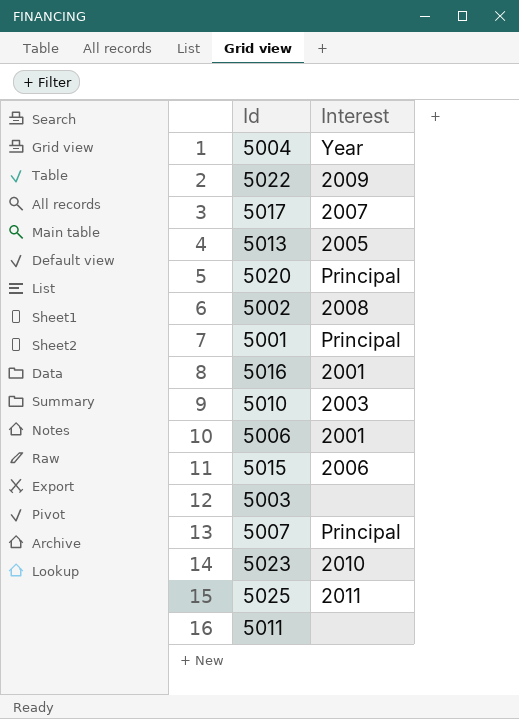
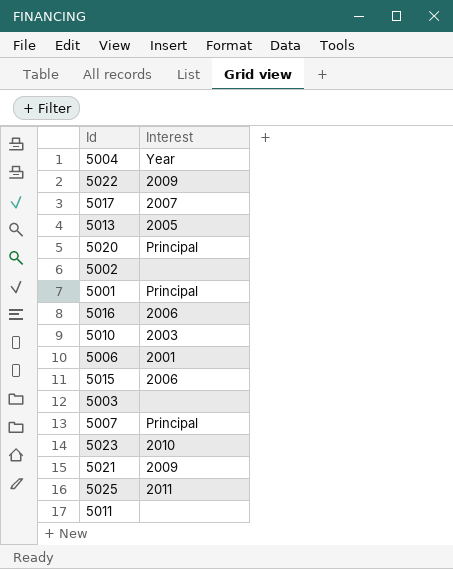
5002 | Interest: 2008 -> none
5016 | Interest: 2001 -> 2006
row 5021: none -> 2009

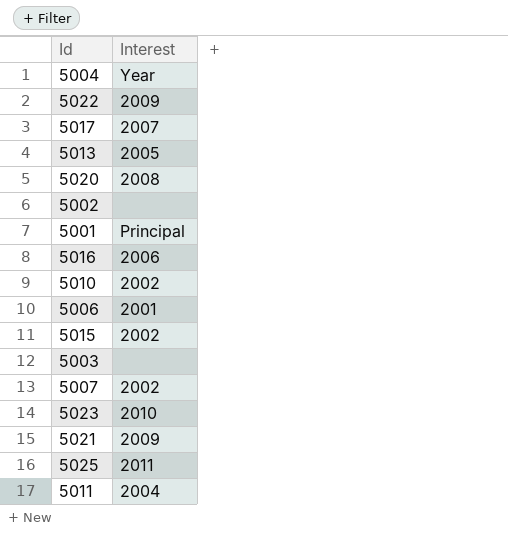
5020 | Interest: Principal -> 2008
5010 | Interest: 2003 -> 2002
5015 | Interest: 2006 -> 2002
5007 | Interest: Principal -> 2002
5011 | Interest: none -> 2004

